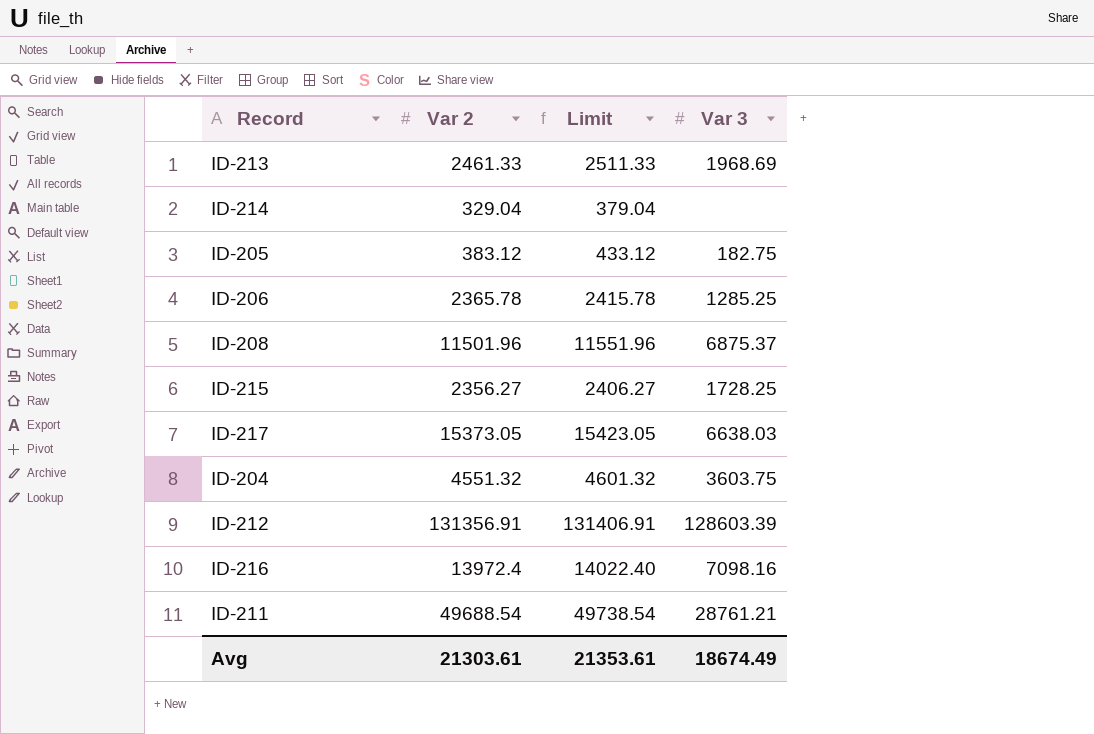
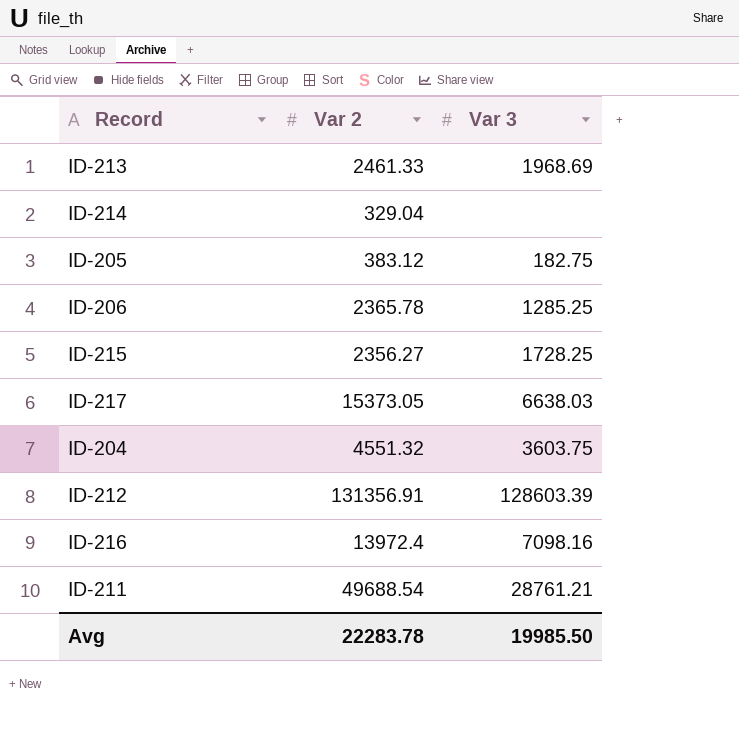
column Limit | formula: [Var 2] + 50 -> none
row ID-208: 11501.96 | 11551.96 | 6875.37 -> none
Avg | Var 2: 21303.61 -> 22283.78
Avg | Var 3: 18674.49 -> 19985.50

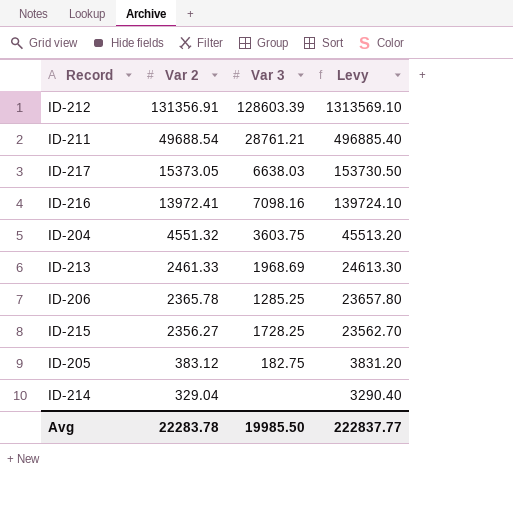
row order: none -> Var 2 descending
column Levy | formula: none -> [Var 2] * 10
ID-216 | Var 2: 13972.4 -> 13972.41

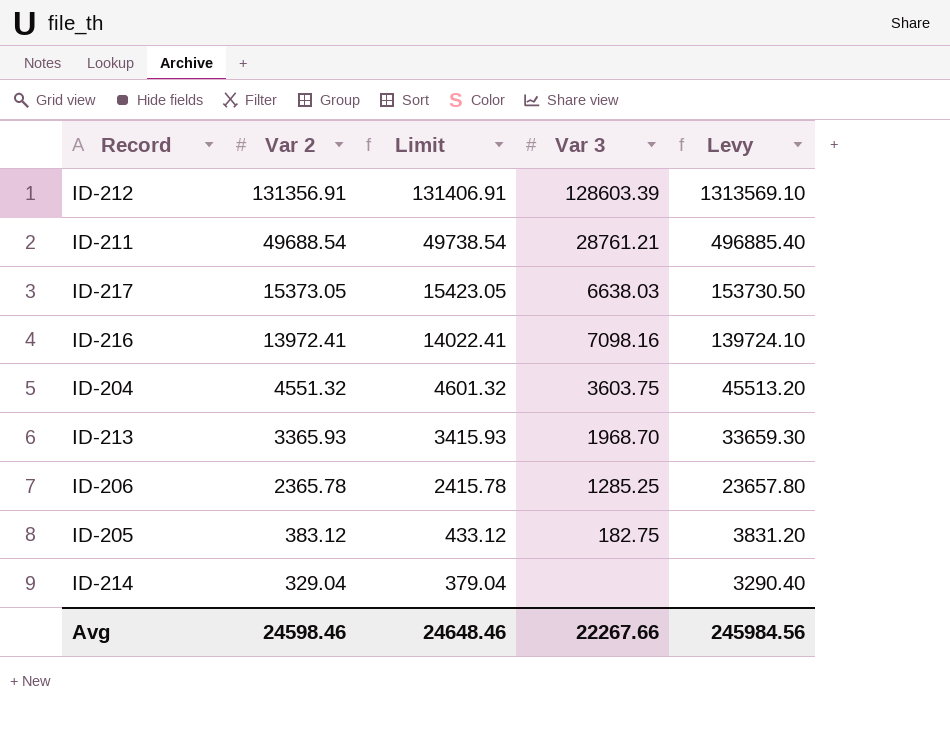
column Limit | formula: none -> [Var 2] + 50
row ID-215: 2356.27 | 1728.25 | 23562.70 -> none
ID-213 | Var 2: 2461.33 -> 3365.93
ID-213 | Var 3: 1968.69 -> 1968.70
ID-213 | Levy: 24613.30 -> 33659.30
Avg | Var 2: 22283.78 -> 24598.46
Avg | Var 3: 19985.50 -> 22267.66
Avg | Levy: 222837.77 -> 245984.56

